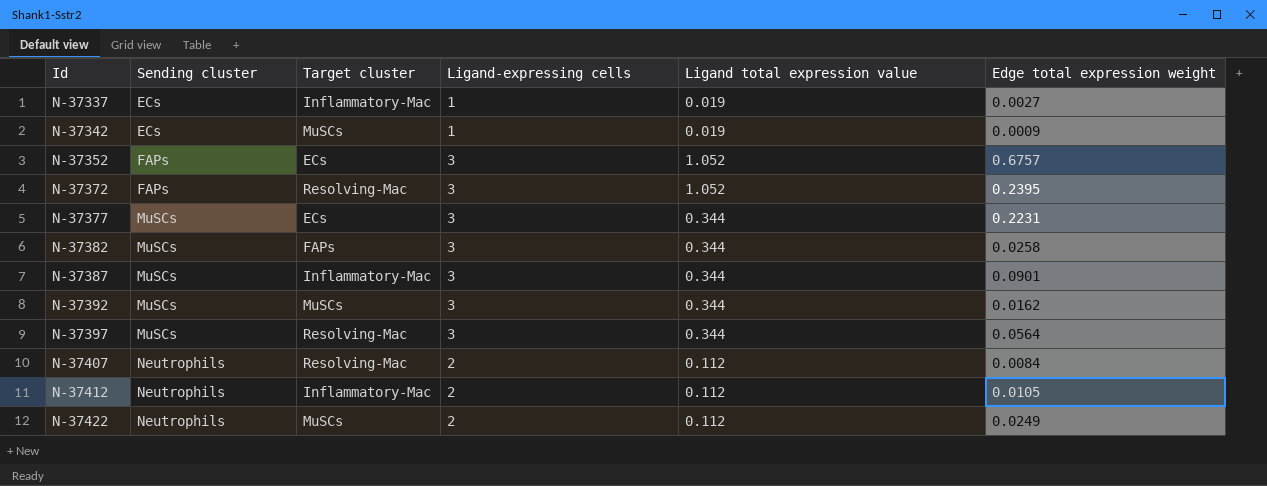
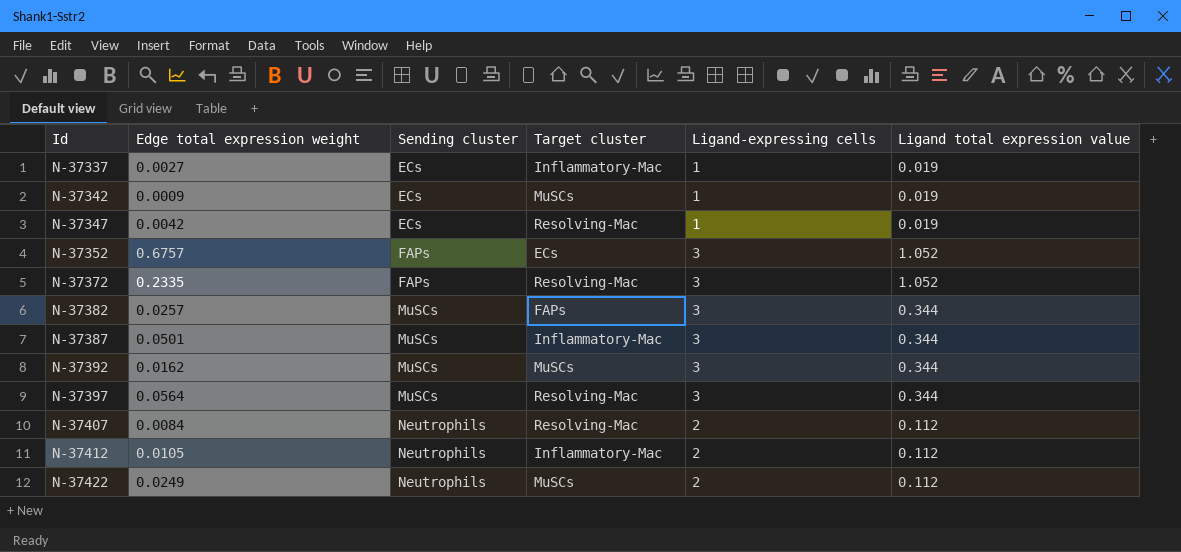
column Edge total expression weight | position: 6 -> 2
row N-37377: MuSCs | ECs | 3 | 0.344 | 0.2231 -> none
row N-37347: none -> 0.0042 | ECs | Resolving-Mac | 1 | 0.019
N-37372 | Edge total expression weight: 0.2395 -> 0.2335
N-37382 | Edge total expression weight: 0.0258 -> 0.0257
N-37387 | Edge total expression weight: 0.0901 -> 0.0501

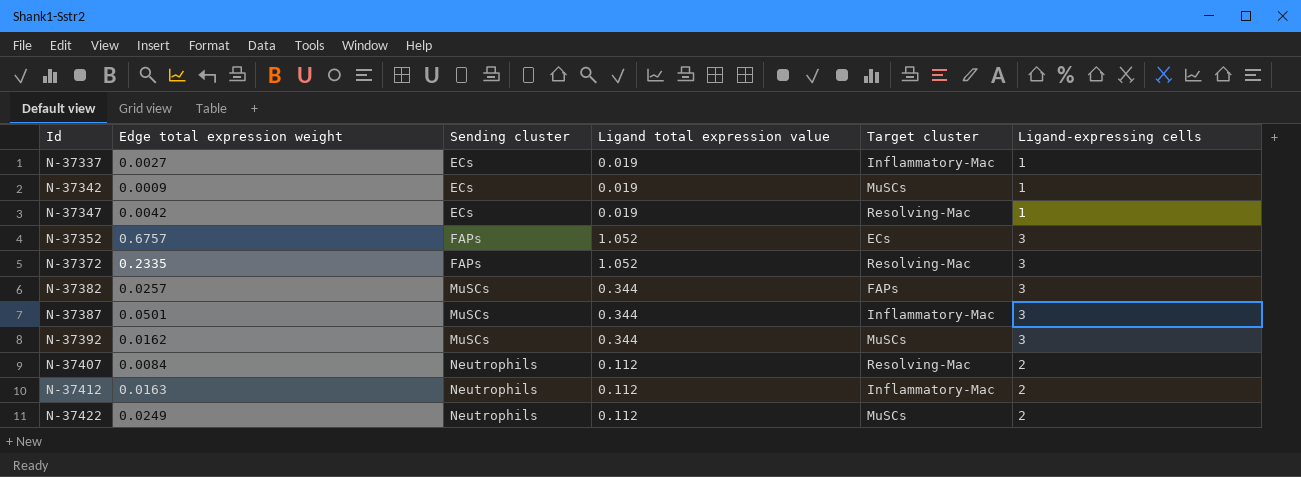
column Ligand total expression value | position: 6 -> 4
row N-37397: 0.0564 | MuSCs | Resolving-Mac | 3 | 0.344 -> none
N-37412 | Edge total expression weight: 0.0105 -> 0.0163

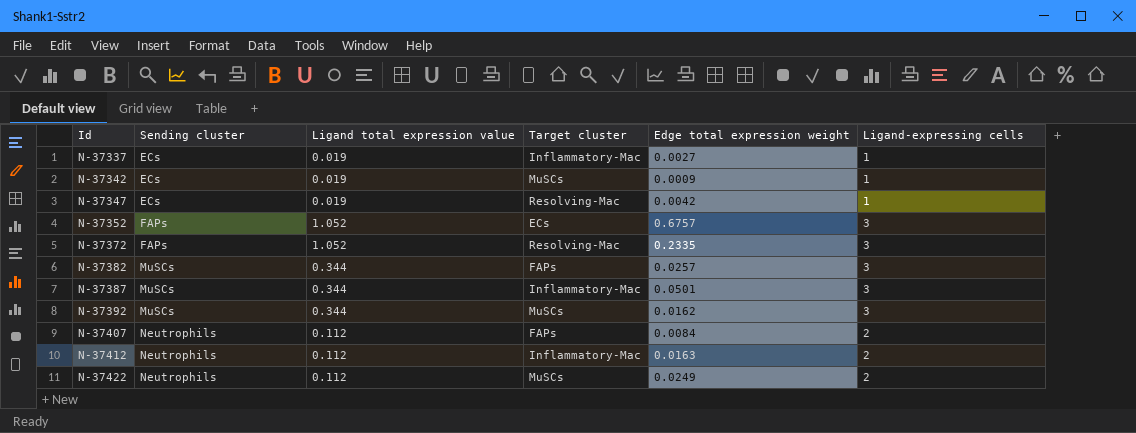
column Edge total expression weight | position: 2 -> 5
N-37407 | Target cluster: Resolving-Mac -> FAPs

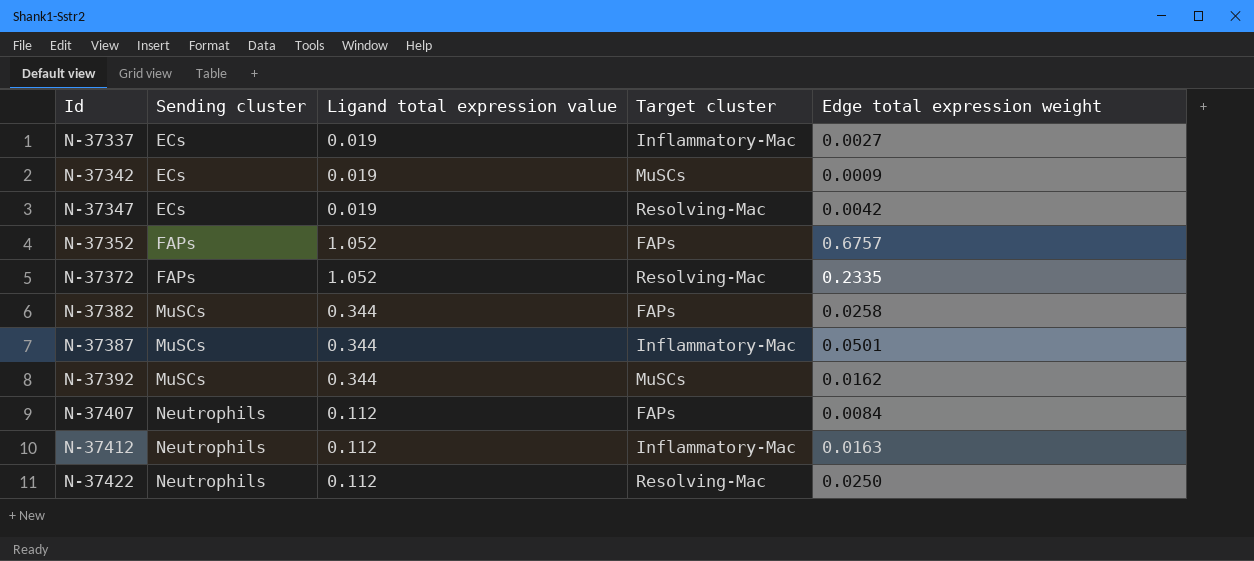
column Ligand-expressing cells | position: 6 -> none
N-37352 | Target cluster: ECs -> FAPs
N-37382 | Edge total expression weight: 0.0257 -> 0.0258
N-37422 | Target cluster: MuSCs -> Resolving-Mac
N-37422 | Edge total expression weight: 0.0249 -> 0.0250

